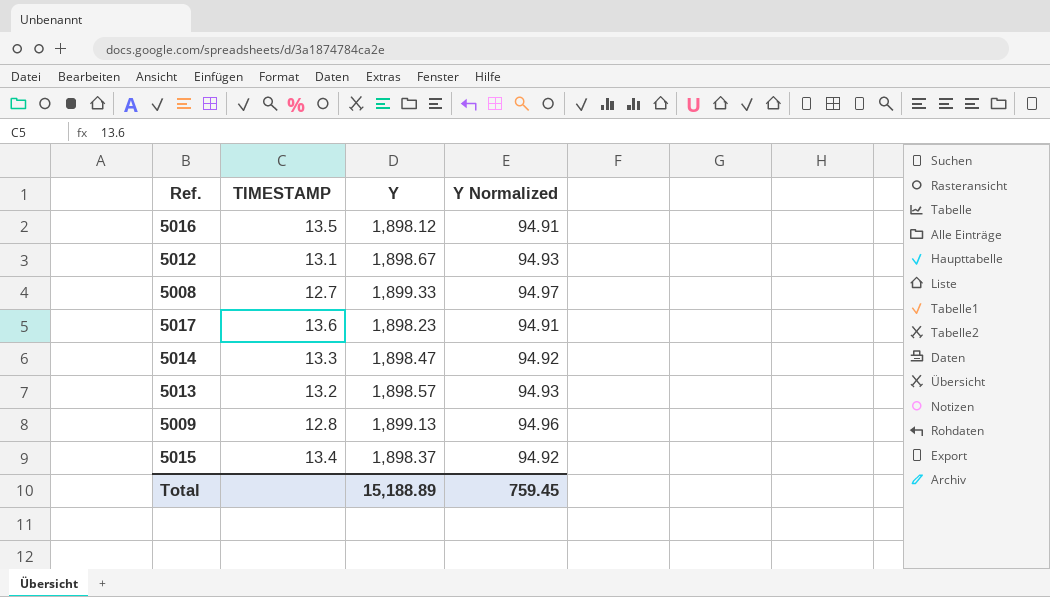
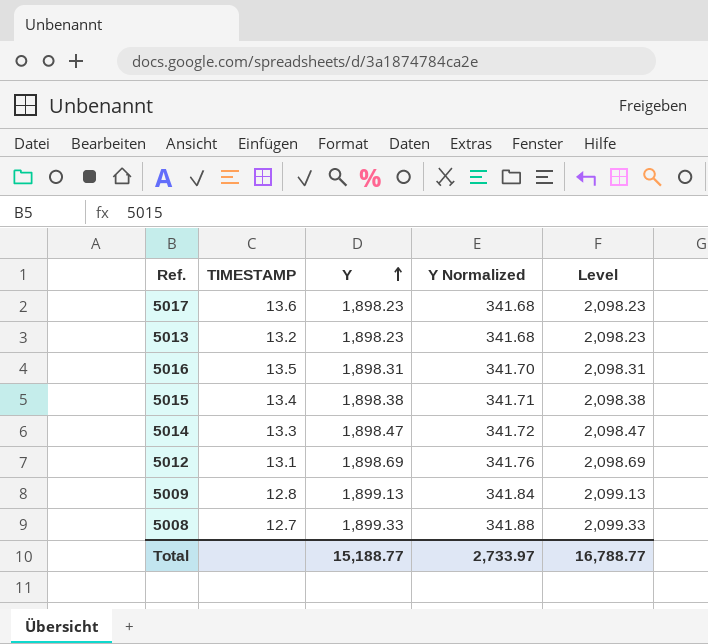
row order: none -> Y ascending
column Y Normalized | formula: [Y] * 0.05 -> [Y] * 0.18
column Level | formula: none -> [Y] + 200
5013 | Y: 1,898.57 -> 1,898.23
5016 | Y: 1,898.12 -> 1,898.31
5015 | Y: 1,898.37 -> 1,898.38
5012 | Y: 1,898.67 -> 1,898.69
Total | Y: 15,188.89 -> 15,188.77
Total | Y Normalized: 759.45 -> 2,733.97

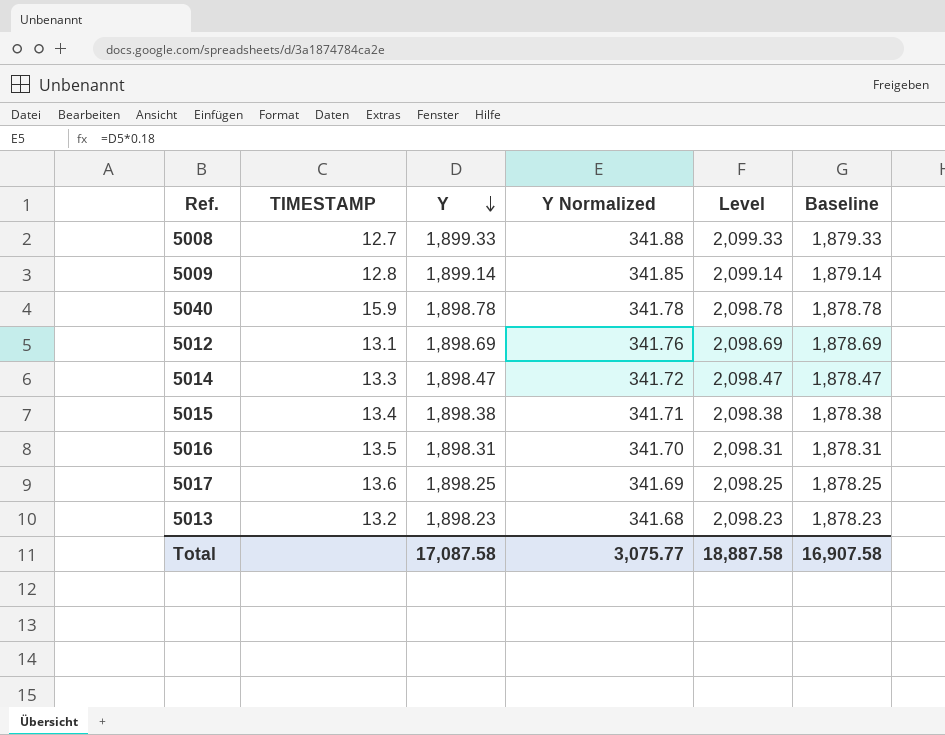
row order: Y ascending -> Y descending
column Baseline | formula: none -> [Y] - 20
5009 | Y: 1,899.13 -> 1,899.14
5009 | Y Normalized: 341.84 -> 341.85
5009 | Level: 2,099.13 -> 2,099.14
row 5040: none -> 15.9 | 1,898.78 | 341.78 | 2,098.78 | 1,878.78
5017 | Y: 1,898.23 -> 1,898.25
5017 | Y Normalized: 341.68 -> 341.69
5017 | Level: 2,098.23 -> 2,098.25
Total | Y: 15,188.77 -> 17,087.58
Total | Y Normalized: 2,733.97 -> 3,075.77
Total | Level: 16,788.77 -> 18,887.58

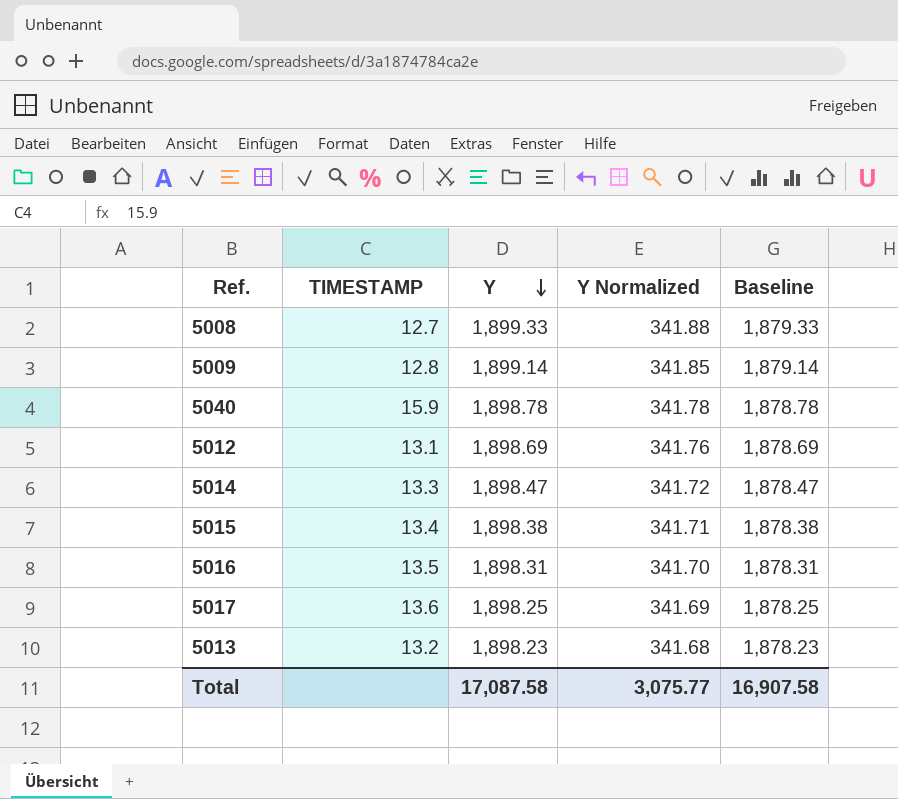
column Level | formula: [Y] + 200 -> none

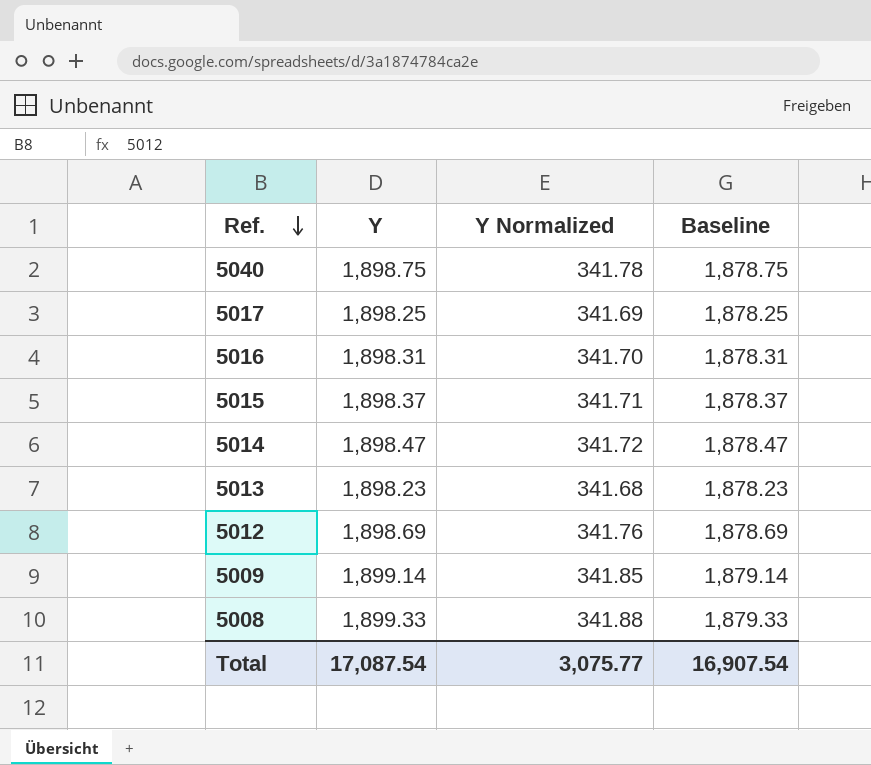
row order: Y descending -> Ref. descending
column TIMESTAMP | position: 2 -> none
5040 | Y: 1,898.78 -> 1,898.75
5040 | Baseline: 1,878.78 -> 1,878.75
5015 | Y: 1,898.38 -> 1,898.37
5015 | Baseline: 1,878.38 -> 1,878.37
Total | Y: 17,087.58 -> 17,087.54
Total | Baseline: 16,907.58 -> 16,907.54

